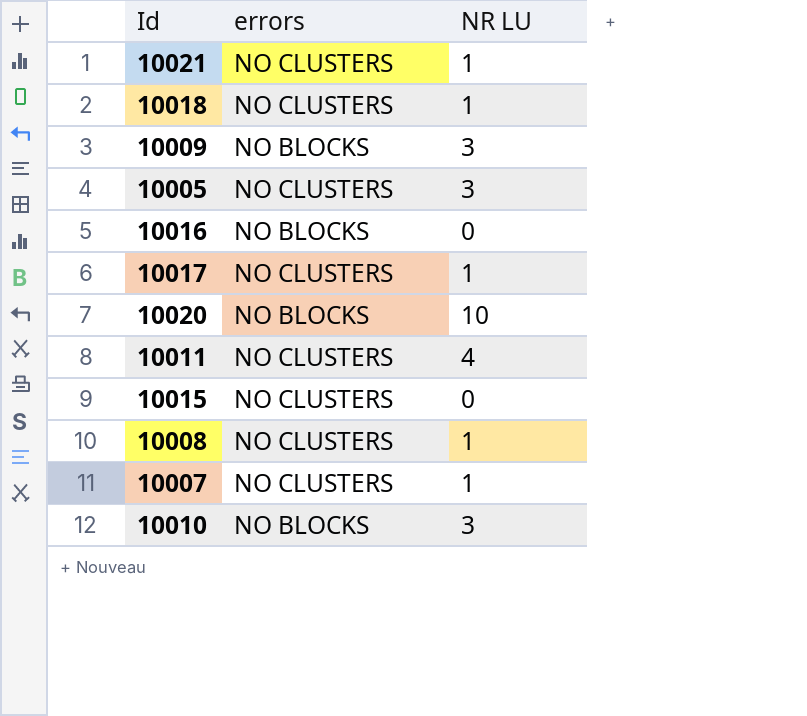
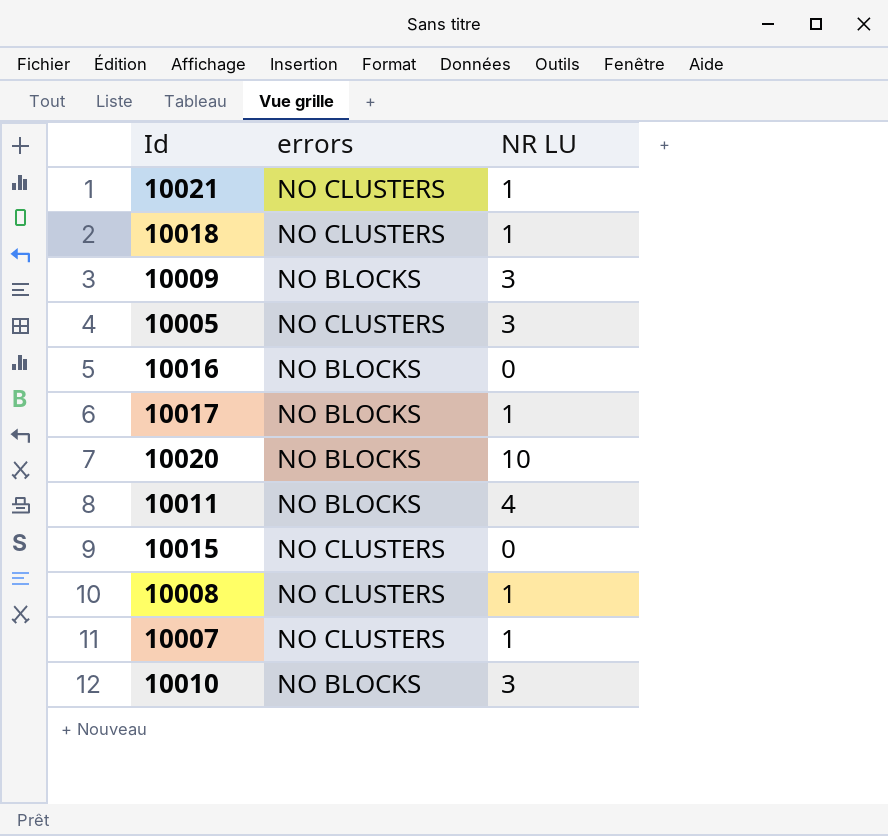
10017 | errors: NO CLUSTERS -> NO BLOCKS
10011 | errors: NO CLUSTERS -> NO BLOCKS

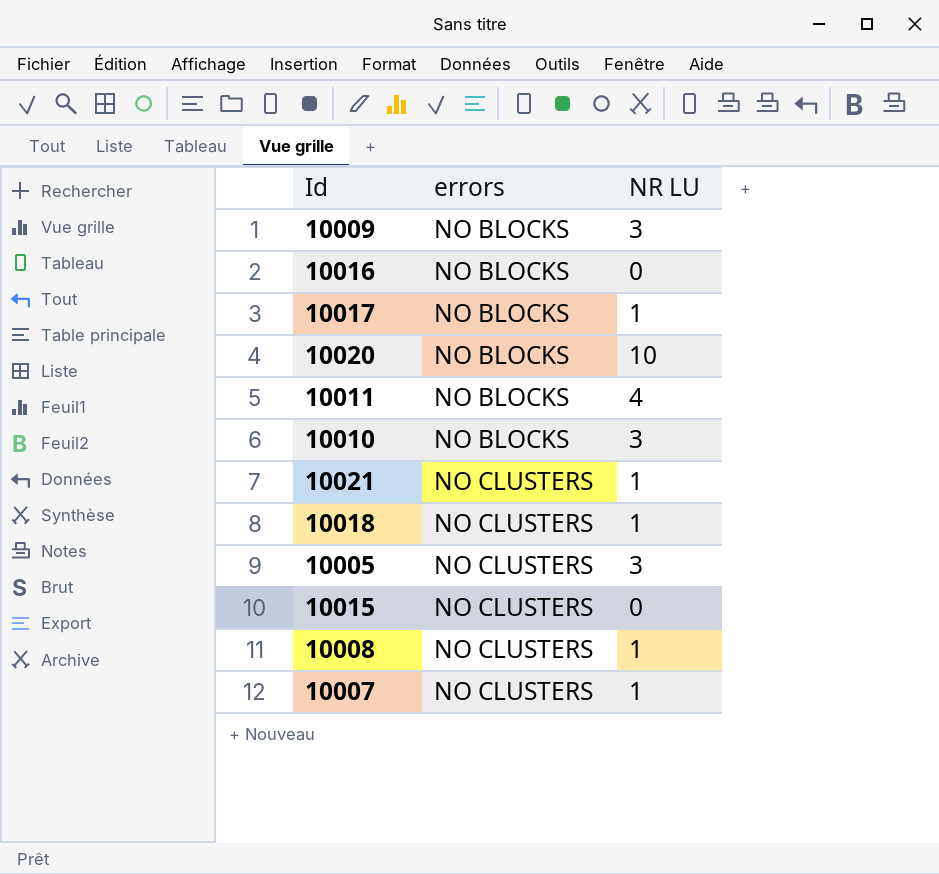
row order: none -> errors ascending

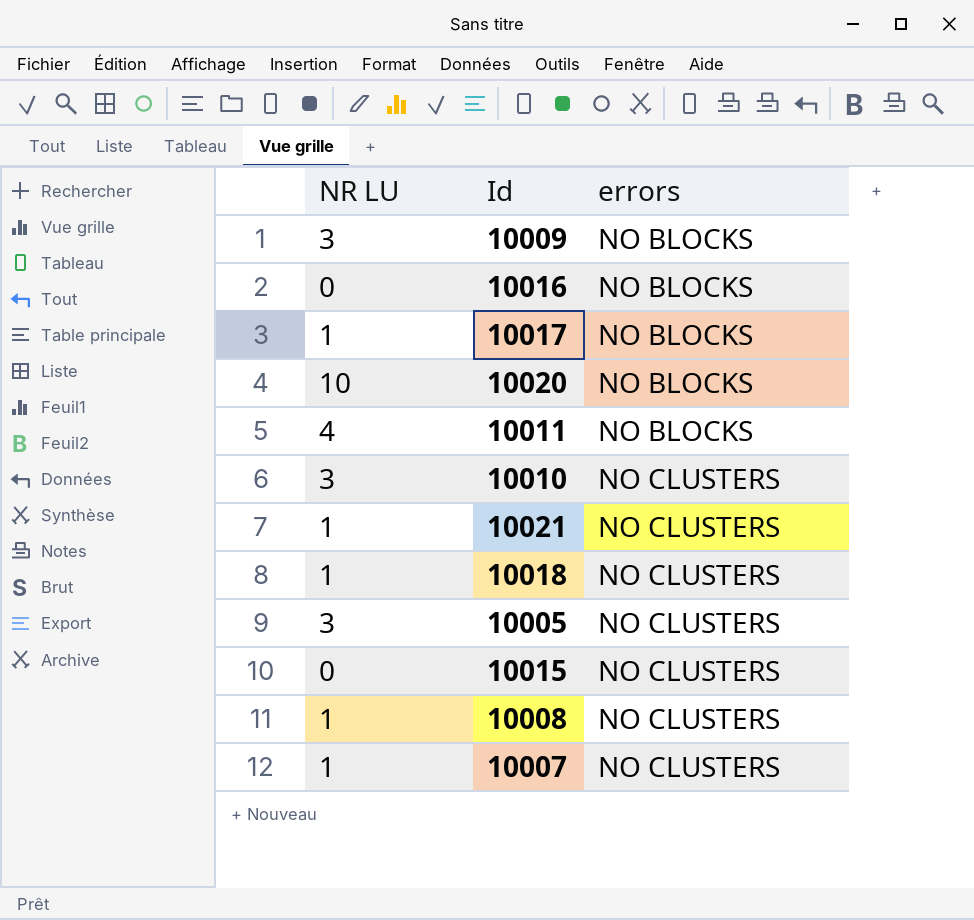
column NR LU | position: 3 -> 1
10010 | errors: NO BLOCKS -> NO CLUSTERS

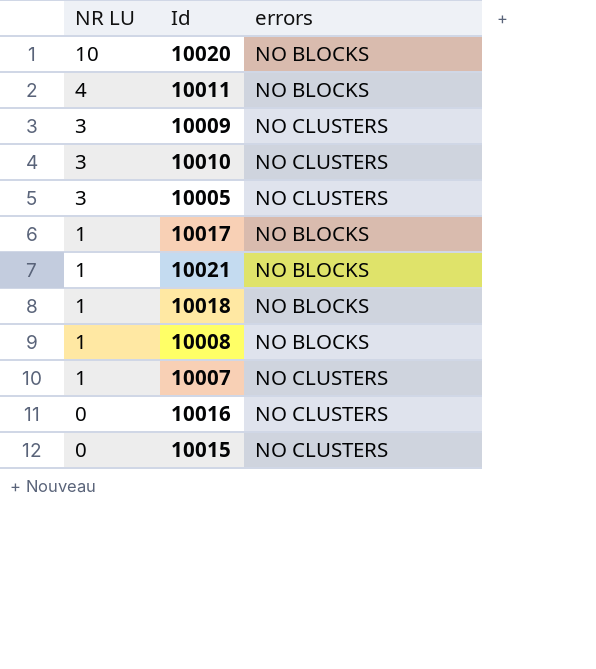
row order: errors ascending -> NR LU descending
10009 | errors: NO BLOCKS -> NO CLUSTERS
10021 | errors: NO CLUSTERS -> NO BLOCKS
10018 | errors: NO CLUSTERS -> NO BLOCKS
10008 | errors: NO CLUSTERS -> NO BLOCKS
10016 | errors: NO BLOCKS -> NO CLUSTERS

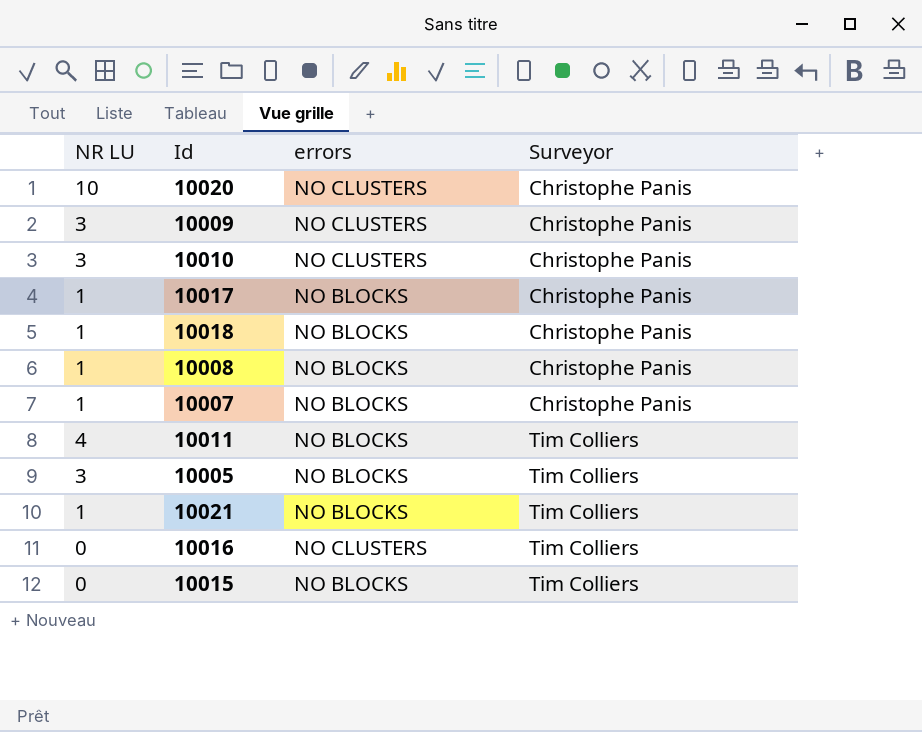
row order: NR LU descending -> Surveyor ascending
column Surveyor | position: none -> 4
10020 | errors: NO BLOCKS -> NO CLUSTERS
10007 | errors: NO CLUSTERS -> NO BLOCKS
10005 | errors: NO CLUSTERS -> NO BLOCKS
10015 | errors: NO CLUSTERS -> NO BLOCKS

